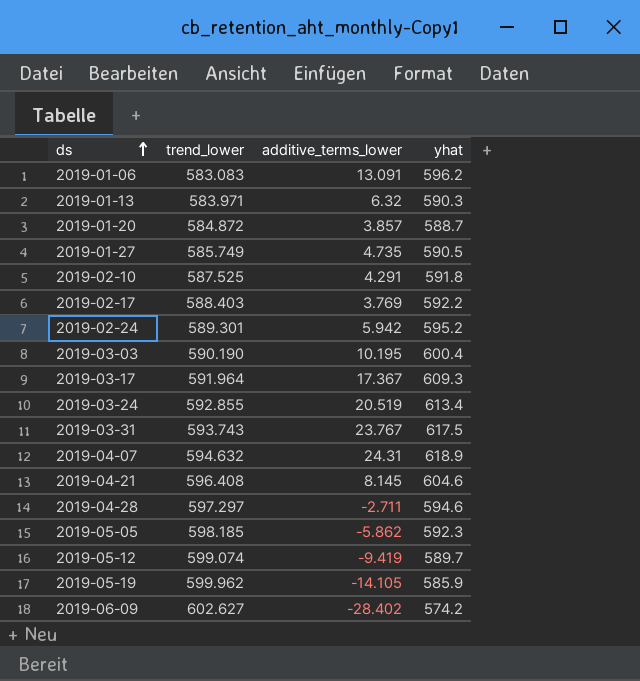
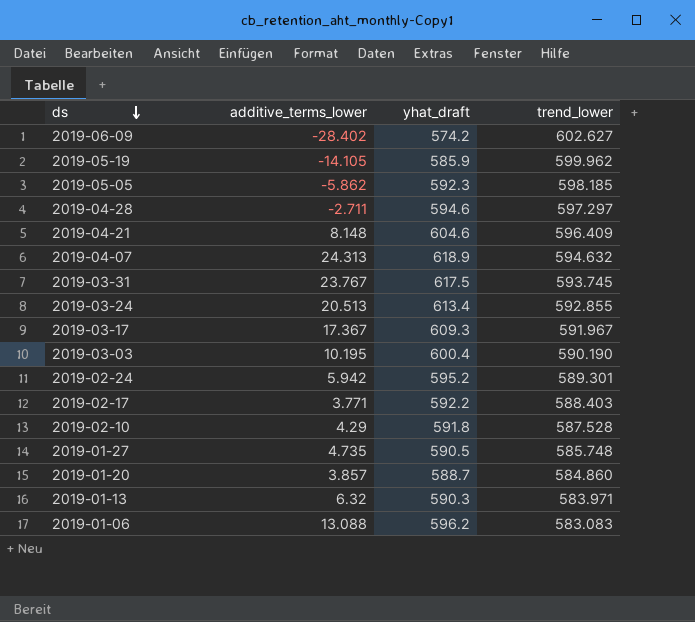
row order: ds ascending -> ds descending
column name: yhat -> yhat_draft
column trend_lower | position: 2 -> 4
row 2019-05-12: 599.074 | -9.419 | 589.7 -> none
2019-04-21 | additive_terms_lower: 8.145 -> 8.148
2019-04-21 | trend_lower: 596.408 -> 596.409
2019-04-07 | additive_terms_lower: 24.31 -> 24.313
2019-03-31 | trend_lower: 593.743 -> 593.745
2019-03-24 | additive_terms_lower: 20.519 -> 20.513
2019-03-17 | trend_lower: 591.964 -> 591.967
2019-02-17 | additive_terms_lower: 3.769 -> 3.771
2019-02-10 | additive_terms_lower: 4.291 -> 4.29
2019-02-10 | trend_lower: 587.525 -> 587.528
2019-01-27 | trend_lower: 585.749 -> 585.748
2019-01-20 | trend_lower: 584.872 -> 584.860
2019-01-06 | additive_terms_lower: 13.091 -> 13.088

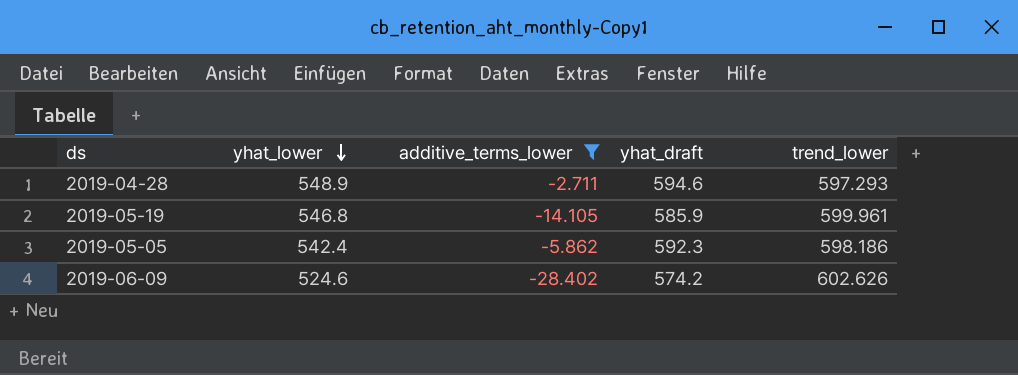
filter: none -> additive_terms_lower <= -2.711
row order: ds descending -> yhat_lower descending
column yhat_lower | position: none -> 2
2019-04-28 | trend_lower: 597.297 -> 597.293
2019-05-19 | trend_lower: 599.962 -> 599.961
2019-05-05 | trend_lower: 598.185 -> 598.186
2019-06-09 | trend_lower: 602.627 -> 602.626

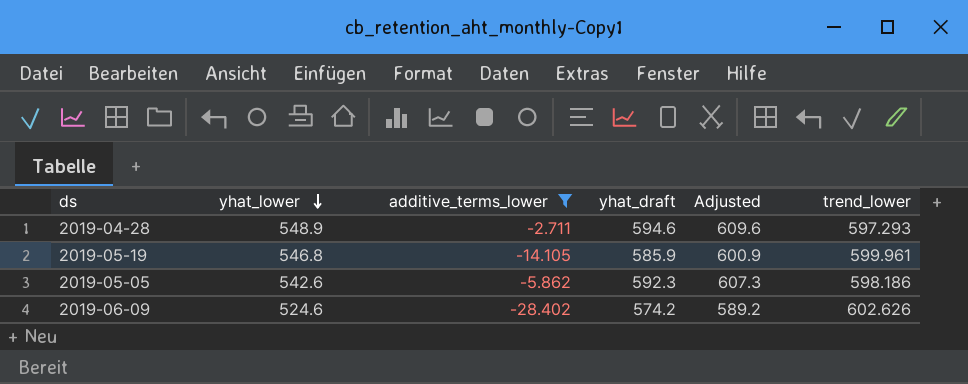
column Adjusted | formula: none -> [yhat_draft] + 15
2019-05-05 | yhat_lower: 542.4 -> 542.6

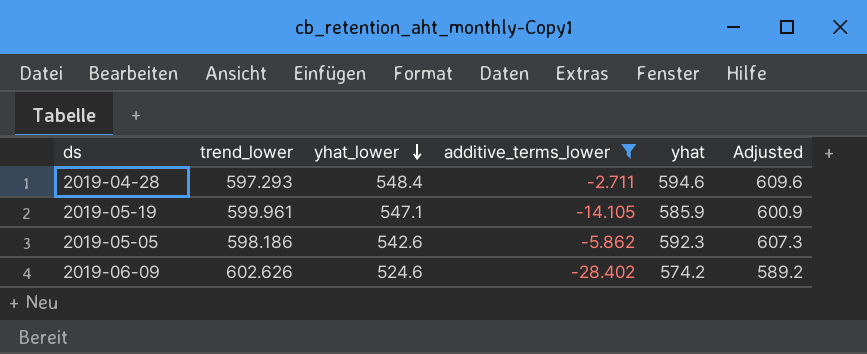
column trend_lower | position: 6 -> 2
column name: yhat_draft -> yhat
2019-04-28 | yhat_lower: 548.9 -> 548.4
2019-05-19 | yhat_lower: 546.8 -> 547.1

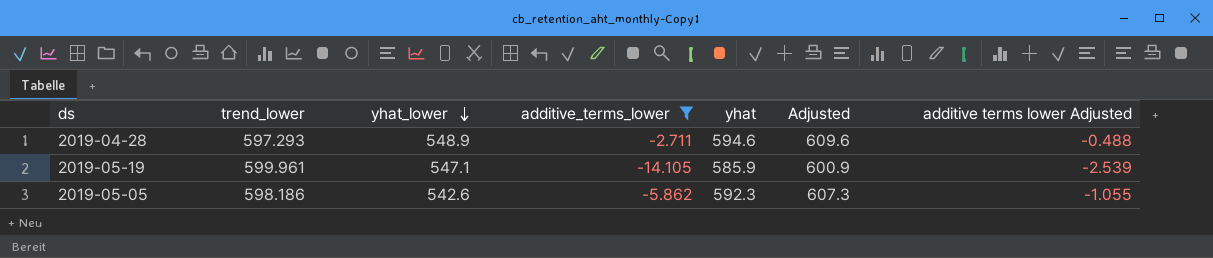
column additive terms lower Adjusted | formula: none -> [additive_terms_lower] * 0.18
row 2019-06-09: 602.626 | 524.6 | -28.402 | 574.2 | 589.2 -> none
2019-04-28 | yhat_lower: 548.4 -> 548.9

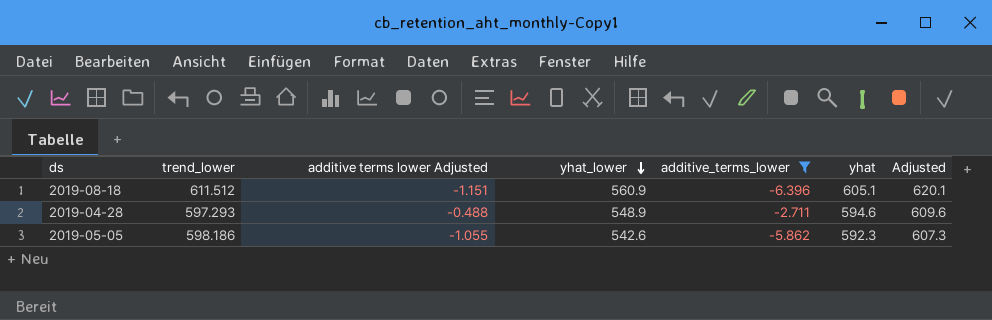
column additive terms lower Adjusted | position: 7 -> 3
row 2019-05-19: 599.961 | 547.1 | -14.105 | 585.9 | 600.9 | -2.539 -> none
row 2019-08-18: none -> 611.512 | -1.151 | 560.9 | -6.396 | 605.1 | 620.1

